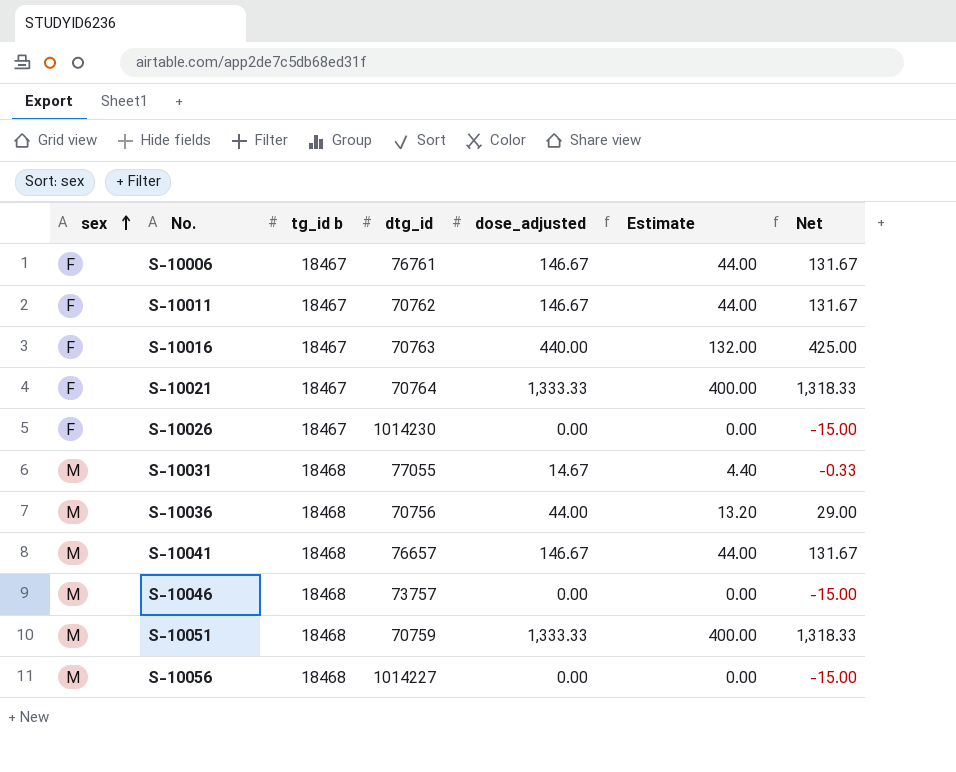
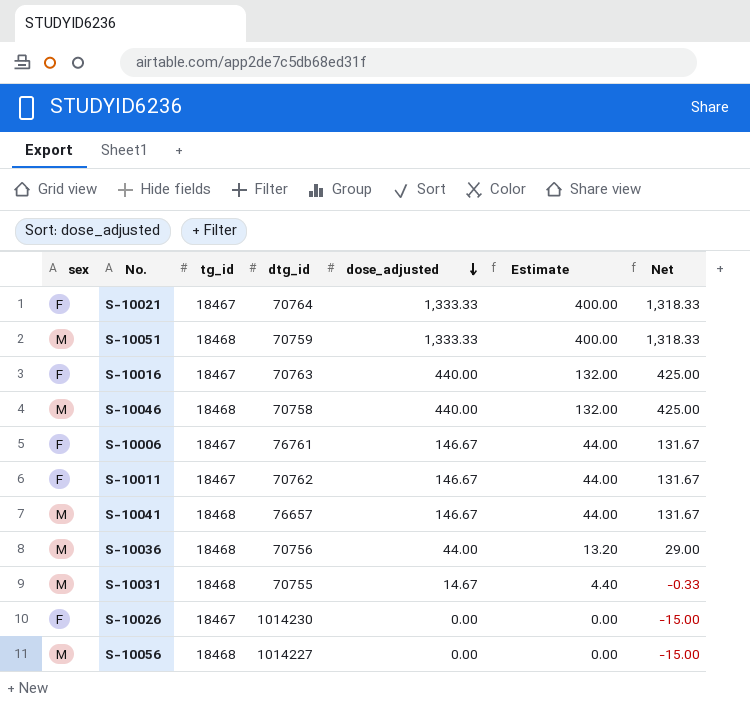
row order: sex ascending -> dose_adjusted descending
column name: tg_id b -> tg_id
S-10046 | dtg_id: 73757 -> 70758
S-10046 | dose_adjusted: 0.00 -> 440.00
S-10046 | Estimate: 0.00 -> 132.00
S-10046 | Net: -15.00 -> 425.00
S-10031 | dtg_id: 77055 -> 70755

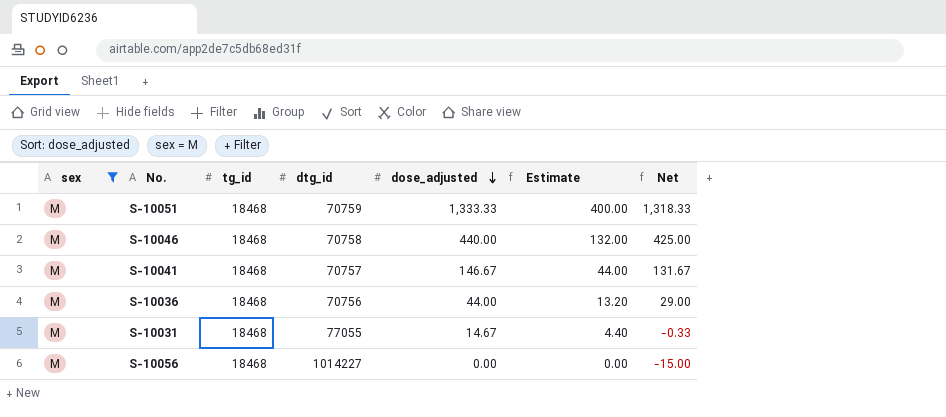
filter: none -> sex = M
S-10041 | dtg_id: 76657 -> 70757
S-10031 | dtg_id: 70755 -> 77055

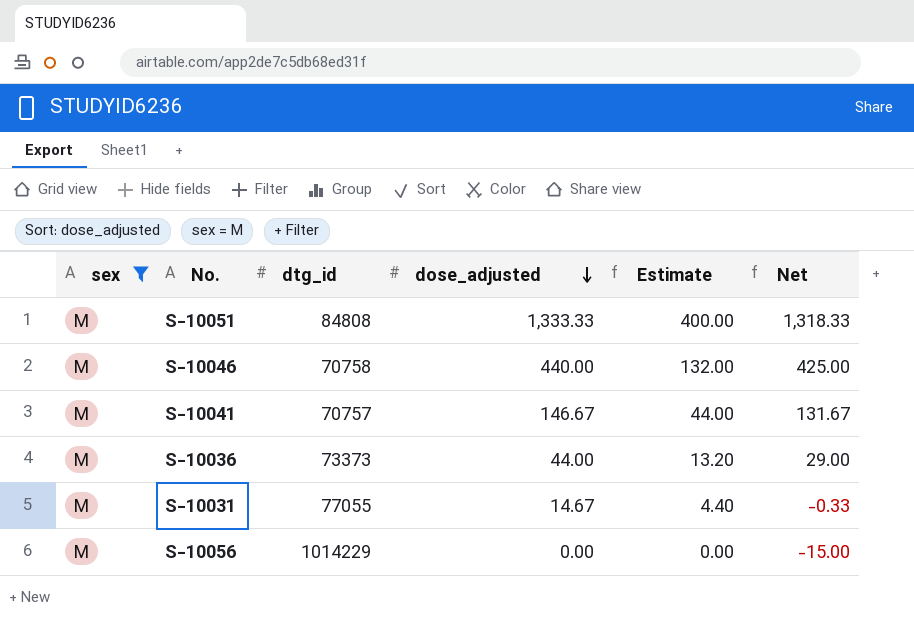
column tg_id | position: 3 -> none
S-10051 | dtg_id: 70759 -> 84808
S-10036 | dtg_id: 70756 -> 73373
S-10056 | dtg_id: 1014227 -> 1014229

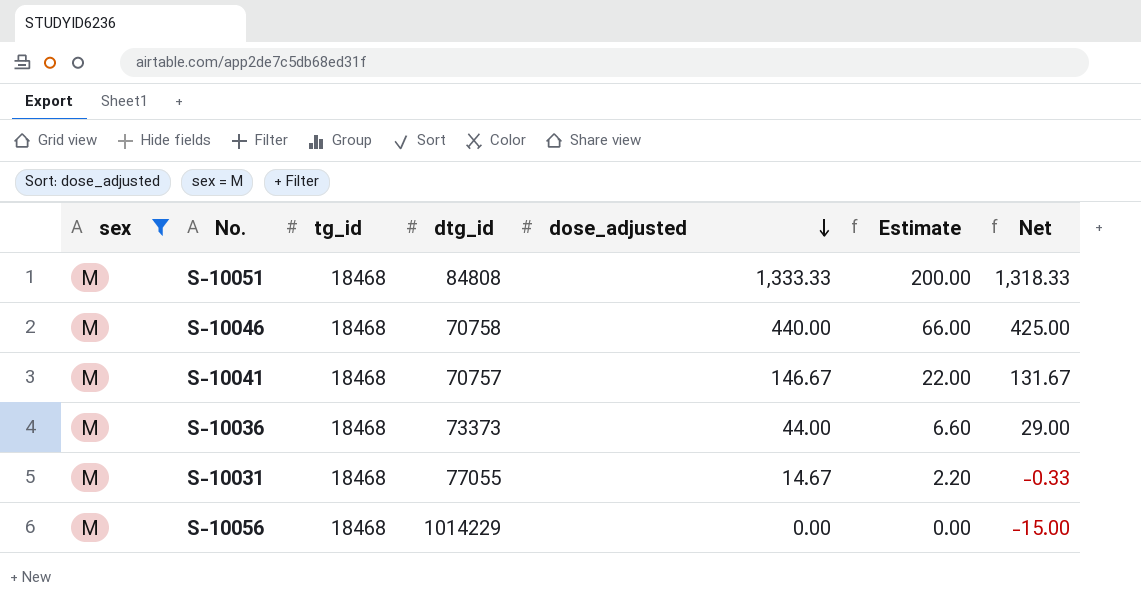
column tg_id | position: none -> 3
column Estimate | formula: [dose_adjusted] * 0.3 -> [dose_adjusted] * 0.15

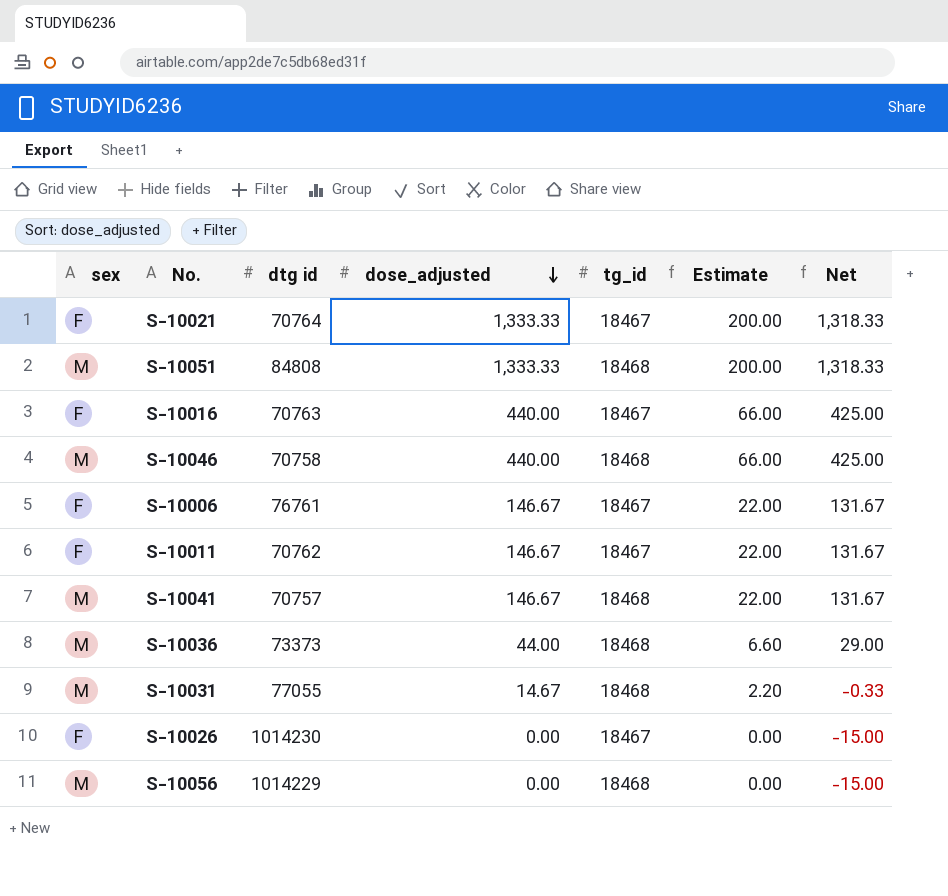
filter: sex = M -> none
column name: dtg_id -> dtg id
column tg_id | position: 3 -> 5

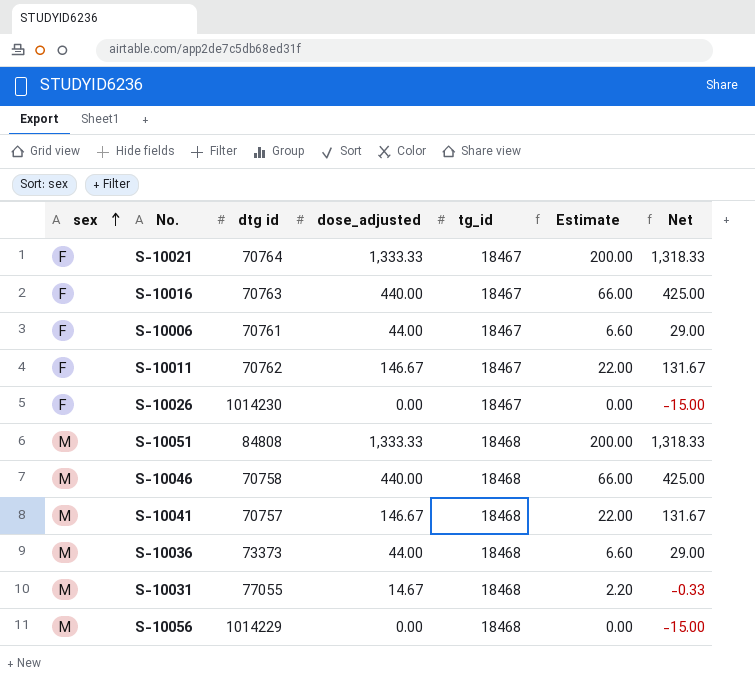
row order: dose_adjusted descending -> sex ascending
S-10006 | dtg id: 76761 -> 70761
S-10006 | dose_adjusted: 146.67 -> 44.00
S-10006 | Estimate: 22.00 -> 6.60
S-10006 | Net: 131.67 -> 29.00

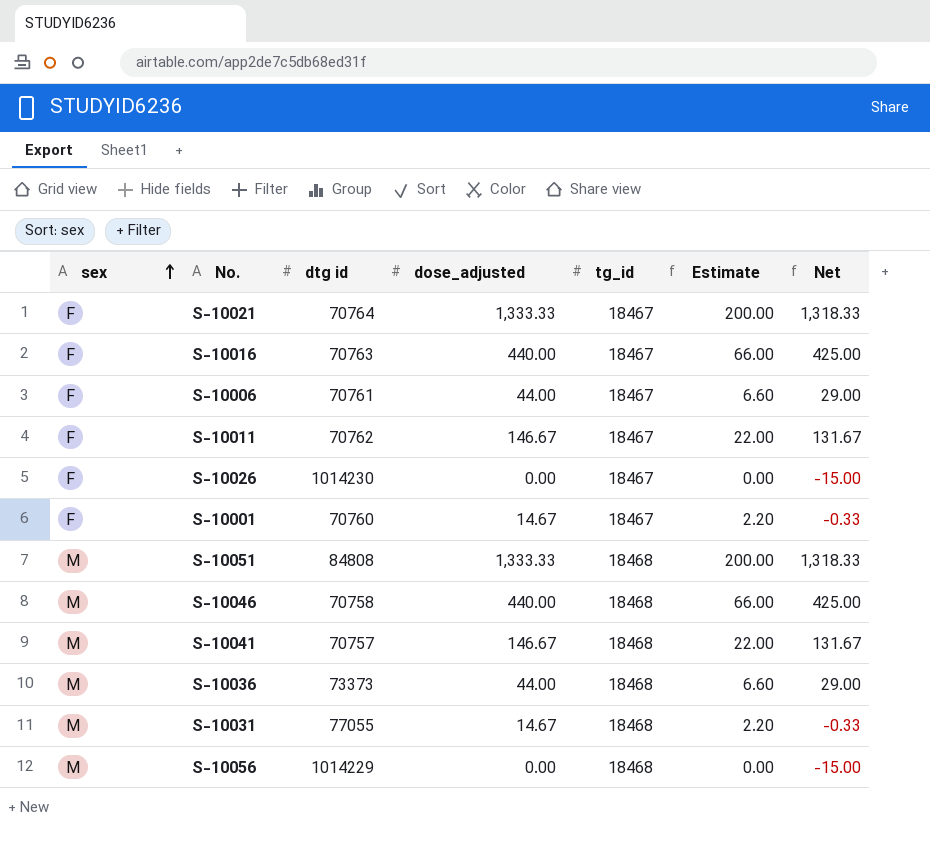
row S-10001: none -> F | 70760 | 14.67 | 18467 | 2.20 | -0.33

